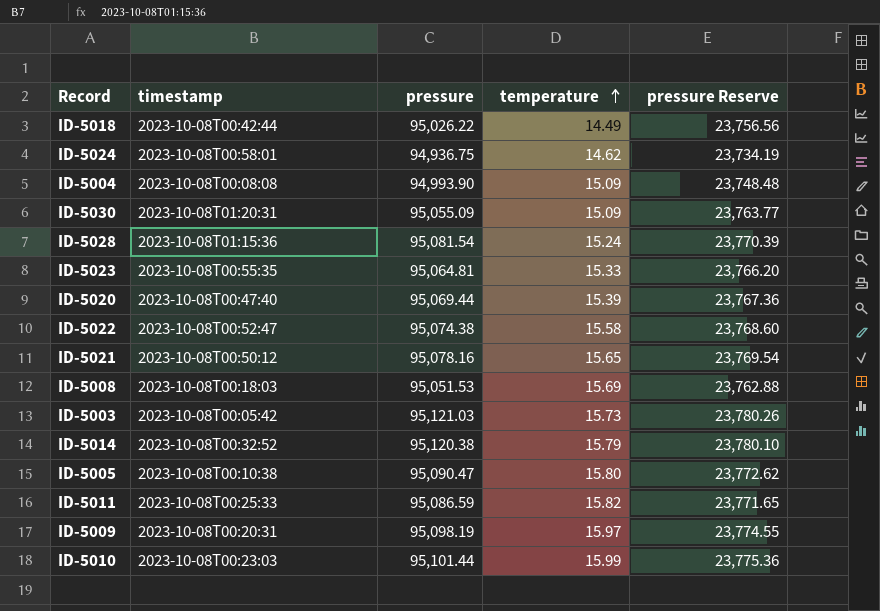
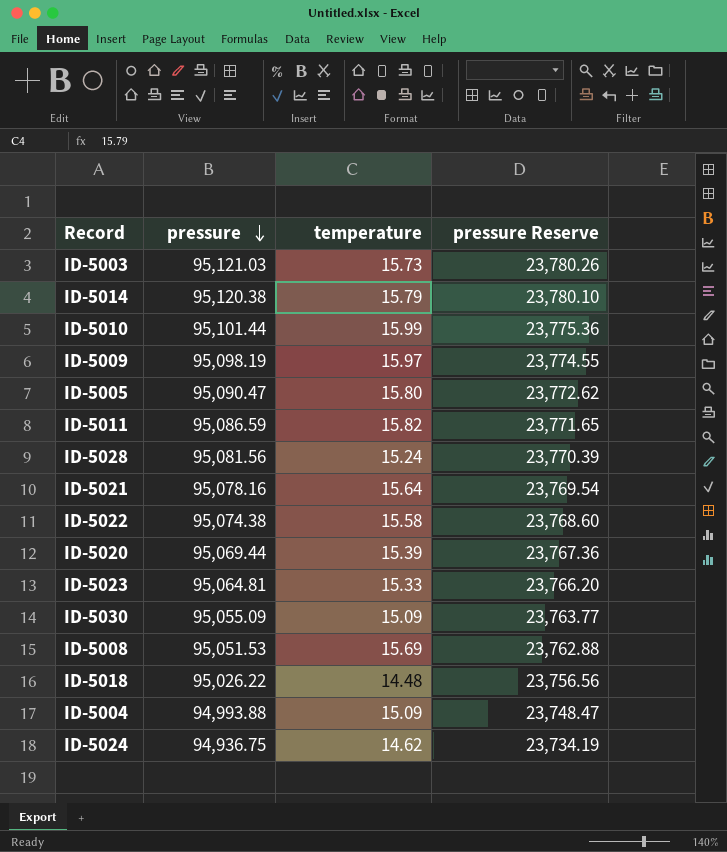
row order: temperature ascending -> pressure descending
column timestamp | position: 2 -> none
ID-5028 | pressure: 95,081.54 -> 95,081.56
ID-5021 | temperature: 15.65 -> 15.64
ID-5018 | temperature: 14.49 -> 14.48
ID-5004 | pressure: 94,993.90 -> 94,993.88
ID-5004 | pressure Reserve: 23,748.48 -> 23,748.47

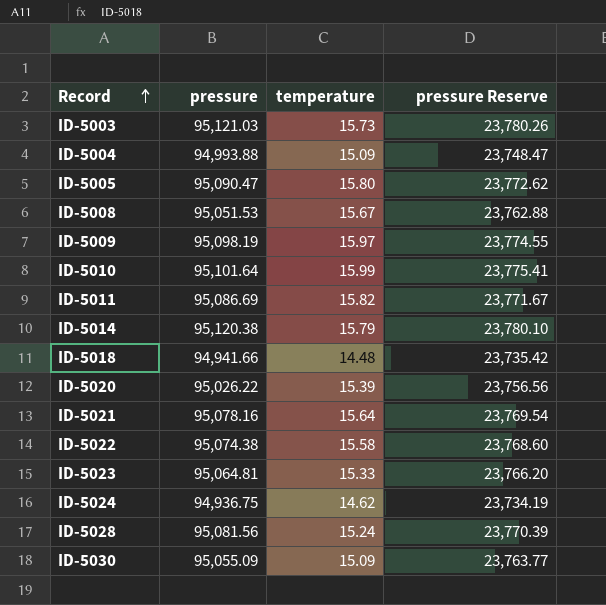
row order: pressure descending -> Record ascending
ID-5008 | temperature: 15.69 -> 15.67
ID-5010 | pressure: 95,101.44 -> 95,101.64
ID-5010 | pressure Reserve: 23,775.36 -> 23,775.41
ID-5011 | pressure: 95,086.59 -> 95,086.69
ID-5011 | pressure Reserve: 23,771.65 -> 23,771.67
ID-5018 | pressure: 95,026.22 -> 94,941.66
ID-5018 | pressure Reserve: 23,756.56 -> 23,735.42
ID-5020 | pressure: 95,069.44 -> 95,026.22
ID-5020 | pressure Reserve: 23,767.36 -> 23,756.56

